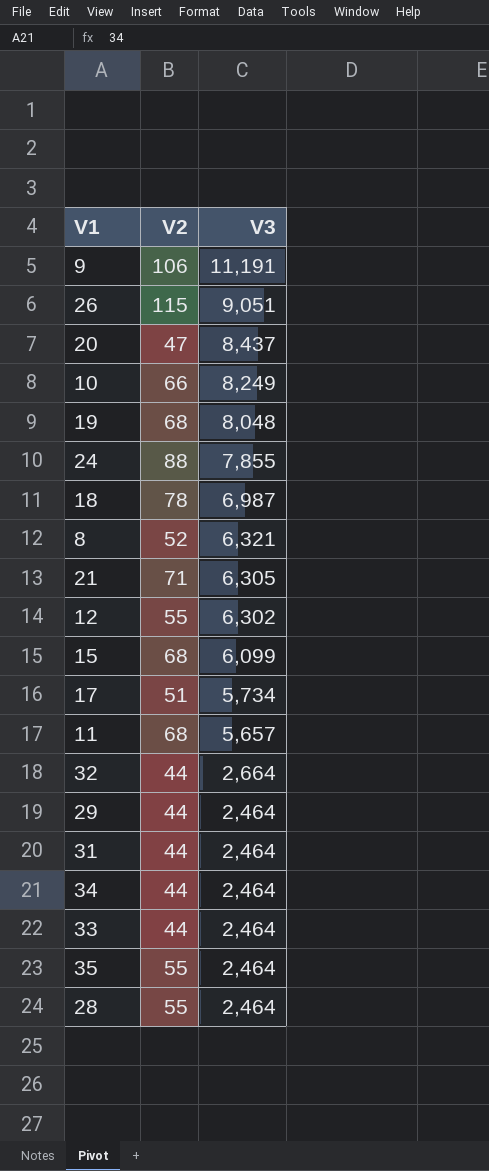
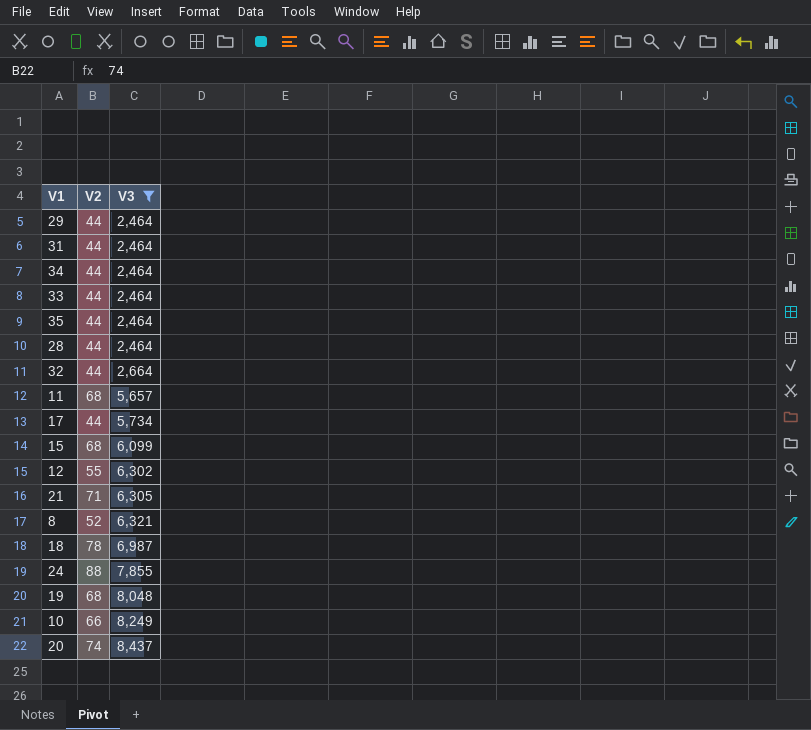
filter: none -> V3 <= 8,437
row order: V3 descending -> V3 ascending
35 | V2: 55 -> 44
28 | V2: 55 -> 44
17 | V2: 51 -> 44
20 | V2: 47 -> 74

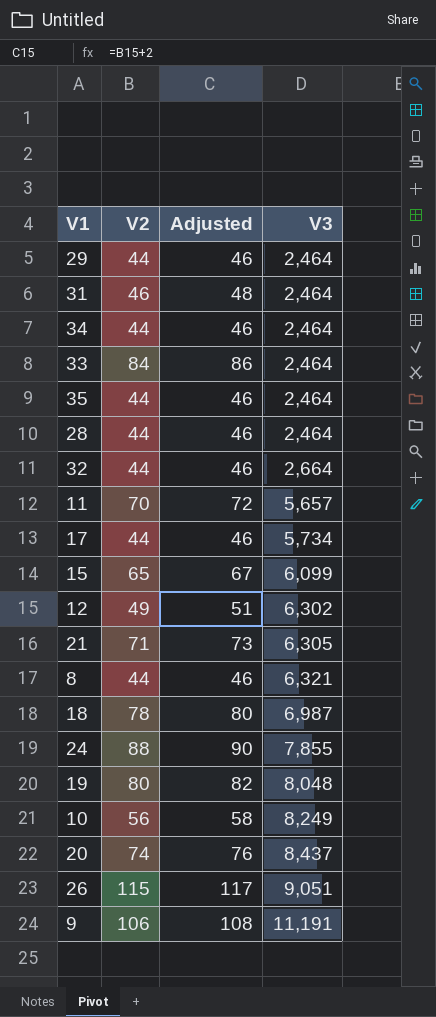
filter: V3 <= 8,437 -> none
column Adjusted | formula: none -> [V2] + 2
31 | V2: 44 -> 46
33 | V2: 44 -> 84
11 | V2: 68 -> 70
15 | V2: 68 -> 65
12 | V2: 55 -> 49
8 | V2: 52 -> 44
19 | V2: 68 -> 80
10 | V2: 66 -> 56

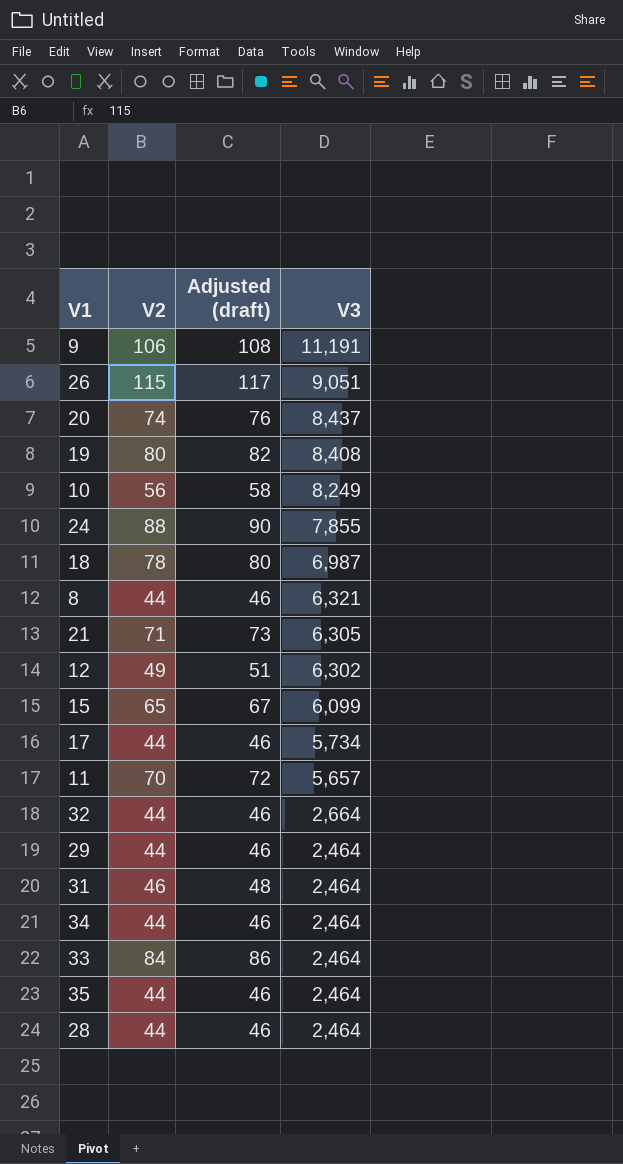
row order: V3 ascending -> V3 descending
column name: Adjusted -> Adjusted (draft)
19 | V3: 8,048 -> 8,408

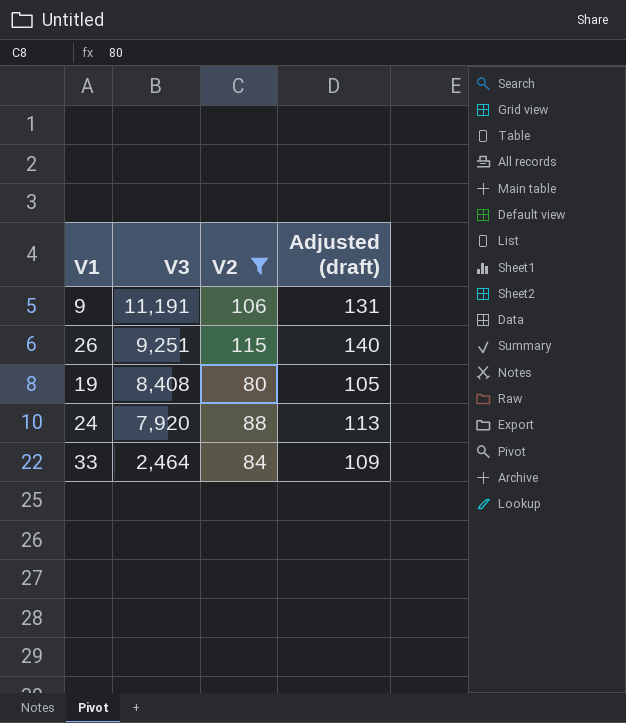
filter: none -> V2 >= 80
column V3 | position: 4 -> 2
column Adjusted (draft) | formula: [V2] + 2 -> [V2] + 25
26 | V3: 9,051 -> 9,251
24 | V3: 7,855 -> 7,920

